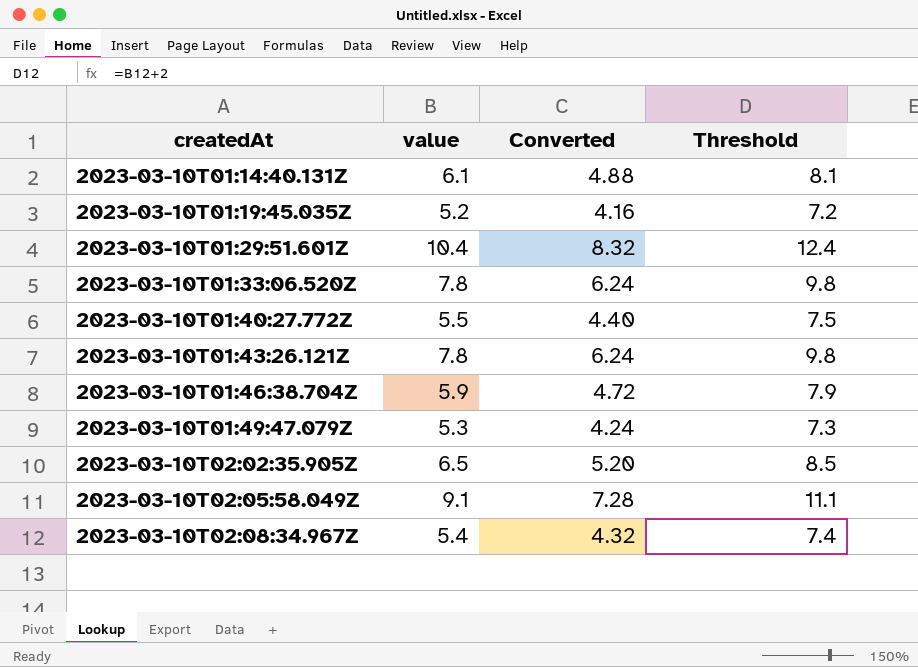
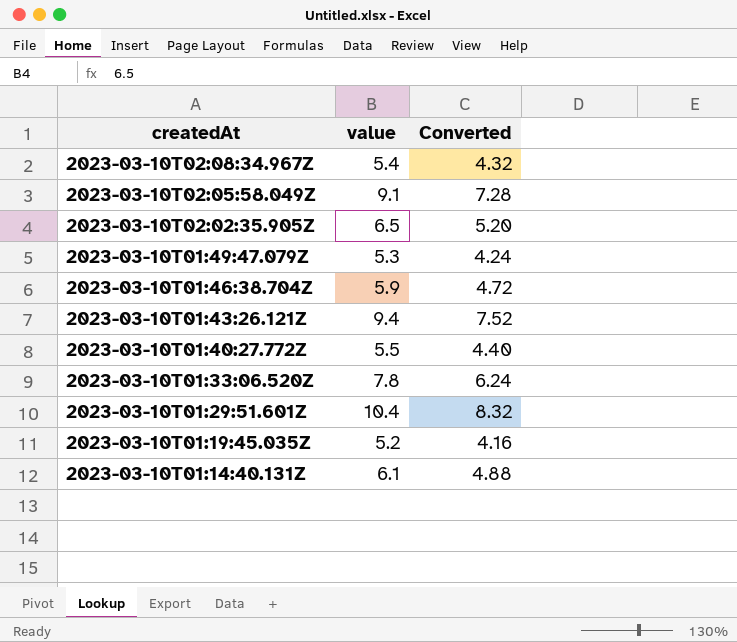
row order: createdAt ascending -> createdAt descending
column Threshold | formula: [value] + 2 -> none
2023-03-10T01:43:26.121Z | value: 7.8 -> 9.4
2023-03-10T01:43:26.121Z | Converted: 6.24 -> 7.52

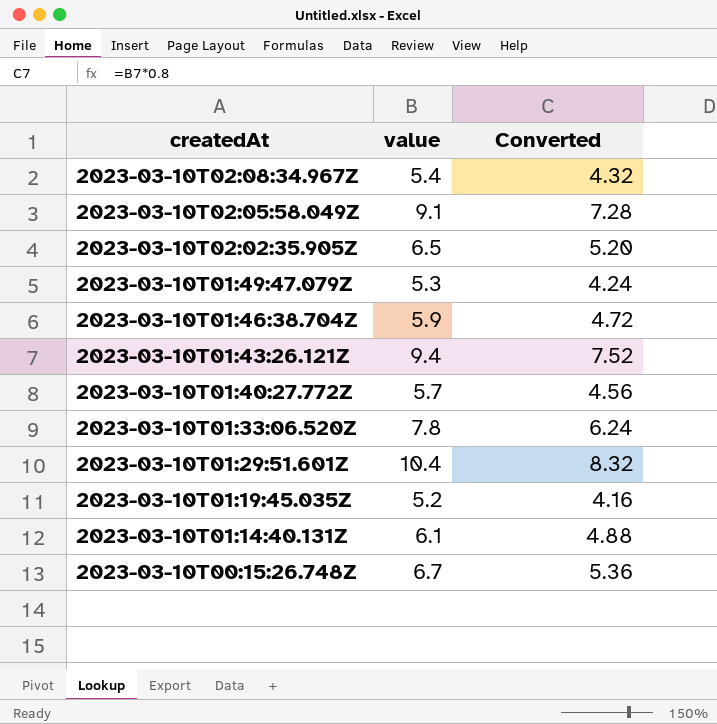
2023-03-10T01:40:27.772Z | value: 5.5 -> 5.7
2023-03-10T01:40:27.772Z | Converted: 4.40 -> 4.56
row 2023-03-10T00:15:26.748Z: none -> 6.7 | 5.36

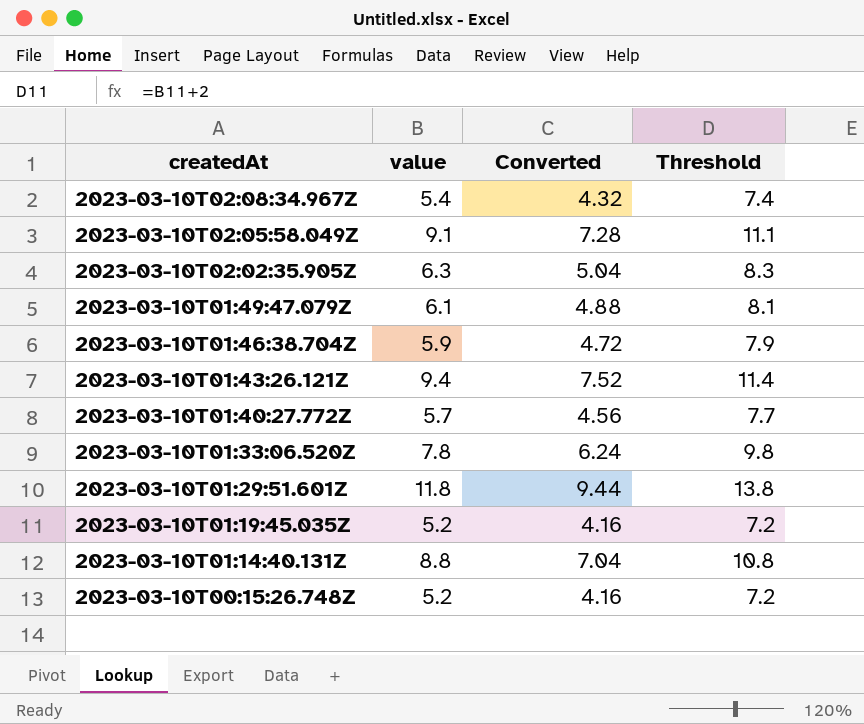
column Threshold | formula: none -> [value] + 2
2023-03-10T02:02:35.905Z | value: 6.5 -> 6.3
2023-03-10T02:02:35.905Z | Converted: 5.20 -> 5.04
2023-03-10T01:49:47.079Z | value: 5.3 -> 6.1
2023-03-10T01:49:47.079Z | Converted: 4.24 -> 4.88
2023-03-10T01:29:51.601Z | value: 10.4 -> 11.8
2023-03-10T01:29:51.601Z | Converted: 8.32 -> 9.44
2023-03-10T01:14:40.131Z | value: 6.1 -> 8.8
2023-03-10T01:14:40.131Z | Converted: 4.88 -> 7.04
2023-03-10T00:15:26.748Z | value: 6.7 -> 5.2
2023-03-10T00:15:26.748Z | Converted: 5.36 -> 4.16

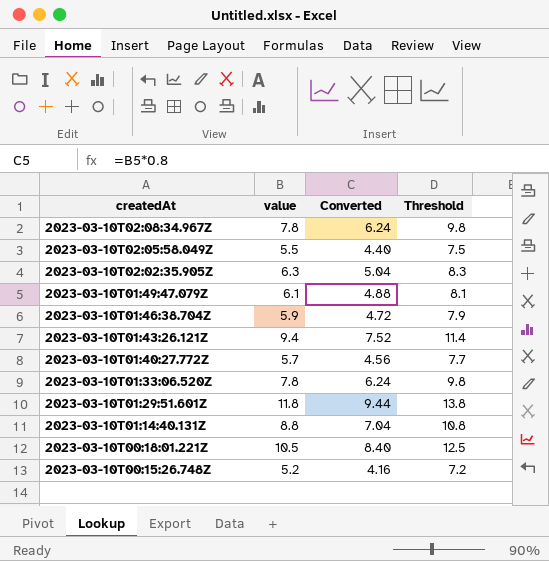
row 2023-03-10T01:19:45.035Z: 5.2 | 4.16 | 7.2 -> none
2023-03-10T02:08:34.967Z | value: 5.4 -> 7.8
2023-03-10T02:08:34.967Z | Converted: 4.32 -> 6.24
2023-03-10T02:08:34.967Z | Threshold: 7.4 -> 9.8
2023-03-10T02:05:58.049Z | value: 9.1 -> 5.5
2023-03-10T02:05:58.049Z | Converted: 7.28 -> 4.40
2023-03-10T02:05:58.049Z | Threshold: 11.1 -> 7.5
row 2023-03-10T00:18:01.221Z: none -> 10.5 | 8.40 | 12.5

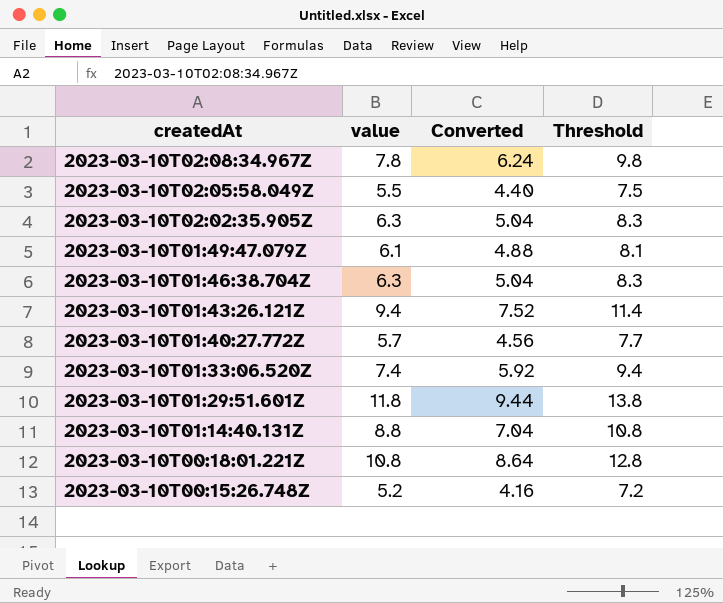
2023-03-10T01:46:38.704Z | value: 5.9 -> 6.3
2023-03-10T01:46:38.704Z | Converted: 4.72 -> 5.04
2023-03-10T01:46:38.704Z | Threshold: 7.9 -> 8.3
2023-03-10T01:33:06.520Z | value: 7.8 -> 7.4
2023-03-10T01:33:06.520Z | Converted: 6.24 -> 5.92
2023-03-10T01:33:06.520Z | Threshold: 9.8 -> 9.4
2023-03-10T00:18:01.221Z | value: 10.5 -> 10.8
2023-03-10T00:18:01.221Z | Converted: 8.40 -> 8.64
2023-03-10T00:18:01.221Z | Threshold: 12.5 -> 12.8

